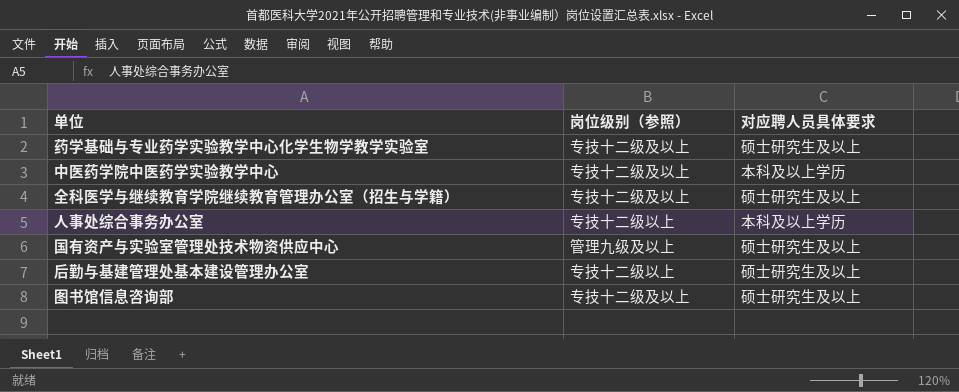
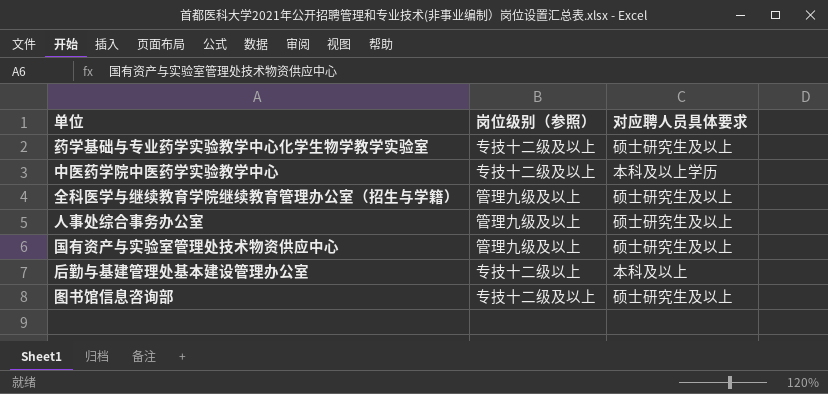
全科医学与继续教育学院继续教育管理办公室（招生与学籍） | 岗位级别（参照）: 专技十二级及以上 -> 管理九级及以上
人事处综合事务办公室 | 岗位级别（参照）: 专技十二级以上 -> 管理九级及以上
人事处综合事务办公室 | 对应聘人员具体要求: 本科及以上学历 -> 硕士研究生及以上
后勤与基建管理处基本建设管理办公室 | 对应聘人员具体要求: 硕士研究生及以上 -> 本科及以上

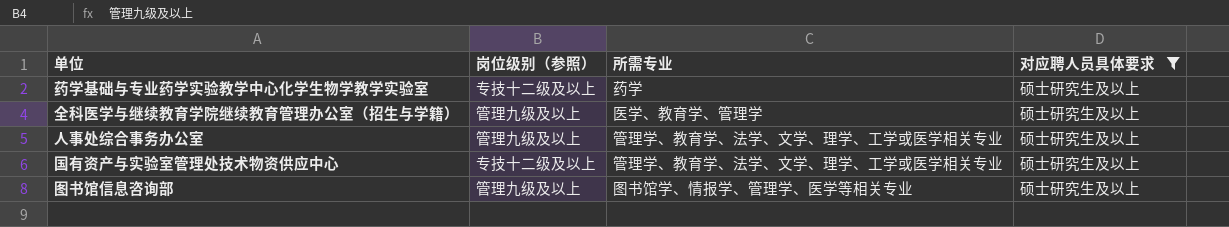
filter: none -> 对应聘人员具体要求 = 硕士研究生及以上
column 所需专业 | position: none -> 3
国有资产与实验室管理处技术物资供应中心 | 岗位级别（参照）: 管理九级及以上 -> 专技十二级及以上
图书馆信息咨询部 | 岗位级别（参照）: 专技十二级及以上 -> 管理九级及以上

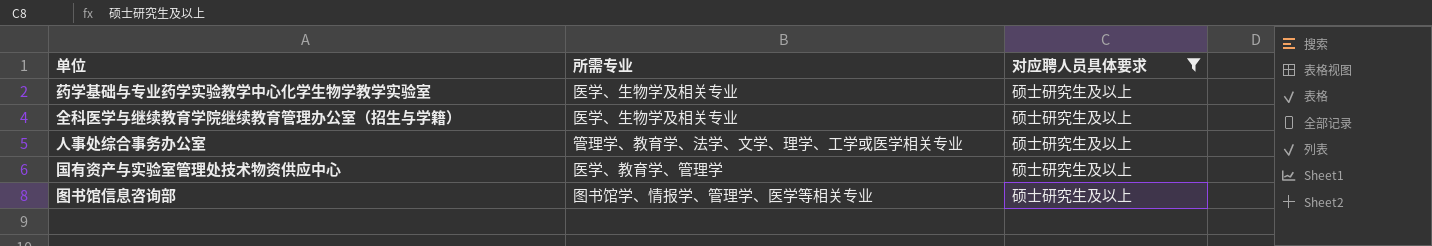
column 岗位级别（参照） | position: 2 -> none
药学基础与专业药学实验教学中心化学生物学教学实验室 | 所需专业: 药学 -> 医学、生物学及相关专业
全科医学与继续教育学院继续教育管理办公室（招生与学籍） | 所需专业: 医学、教育学、管理学 -> 医学、生物学及相关专业
国有资产与实验室管理处技术物资供应中心 | 所需专业: 管理学、教育学、法学、文学、理学、工学或医学相关专业 -> 医学、教育学、管理学

